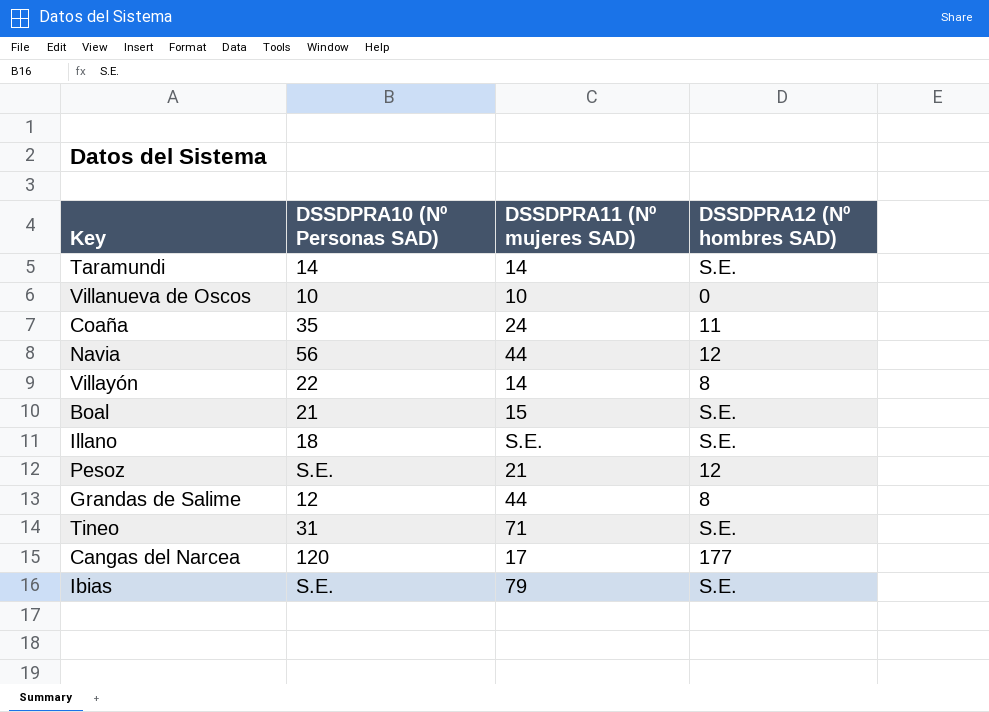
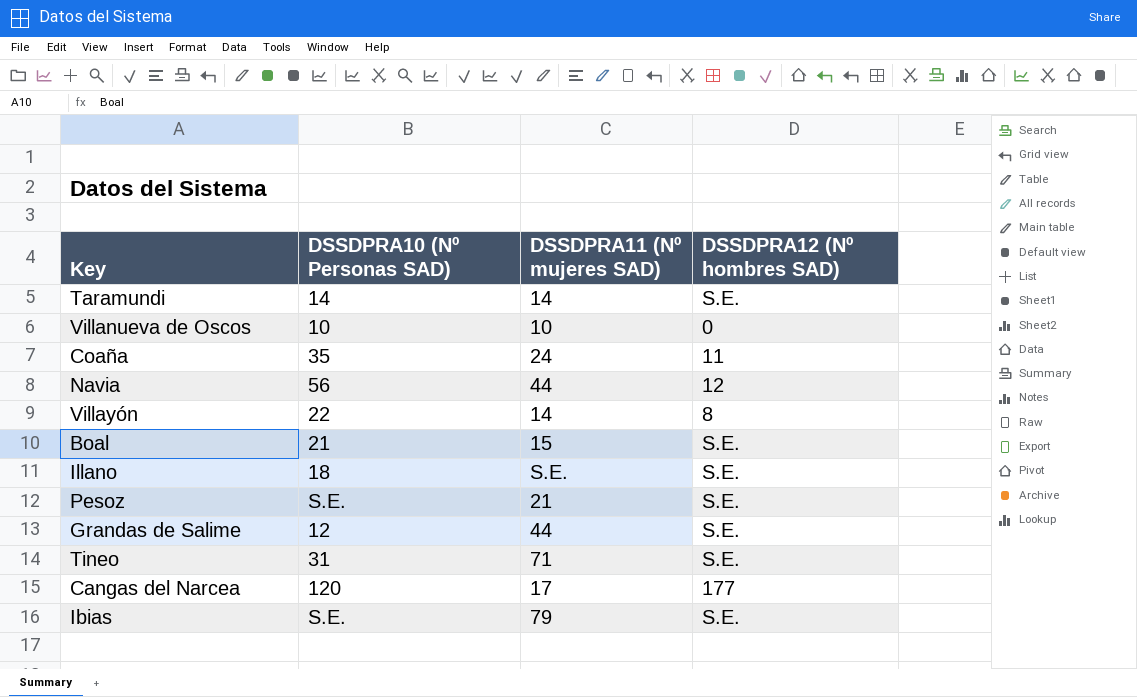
Pesoz | DSSDPRA12 (Nº hombres SAD): 12 -> S.E.
Grandas de Salime | DSSDPRA12 (Nº hombres SAD): 8 -> S.E.

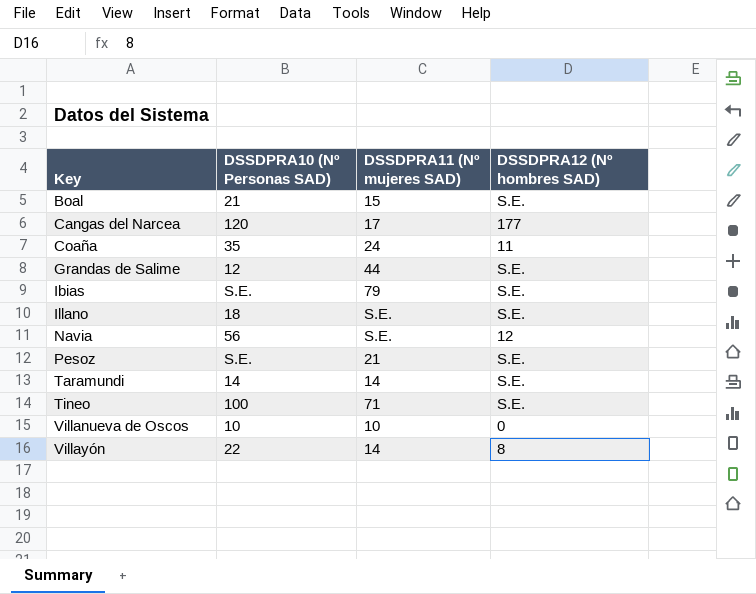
row order: none -> Key ascending
Navia | DSSDPRA11 (Nº mujeres SAD): 44 -> S.E.
Tineo | DSSDPRA10 (Nº Personas SAD): 31 -> 100

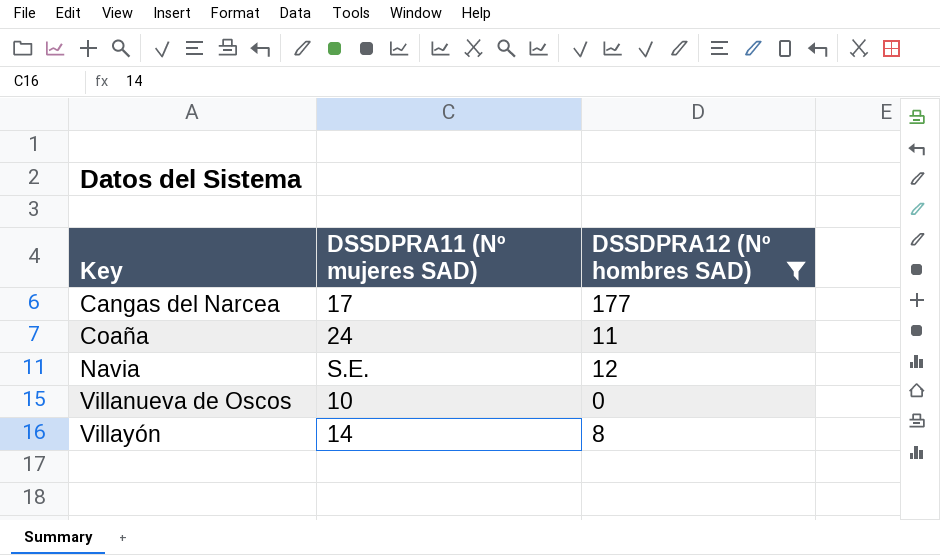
filter: none -> DSSDPRA12 (Nº hombres SAD) != S.E.
column DSSDPRA10 (Nº Personas SAD) | position: 2 -> none

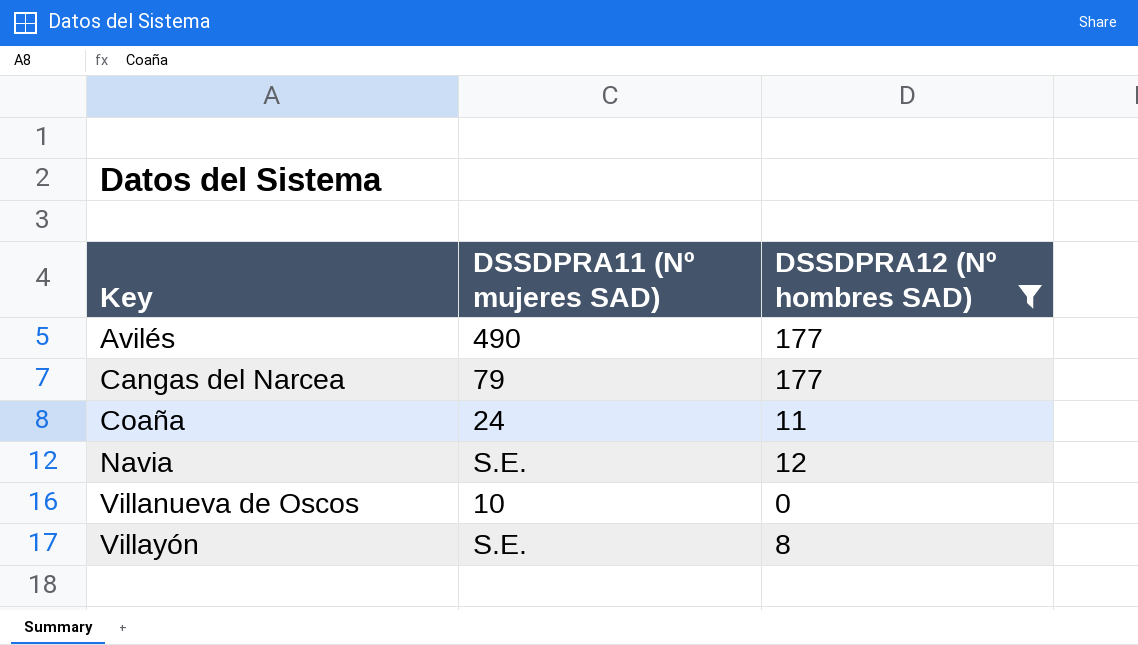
row Avilés: none -> 490 | 177
Cangas del Narcea | DSSDPRA11 (Nº mujeres SAD): 17 -> 79
Villayón | DSSDPRA11 (Nº mujeres SAD): 14 -> S.E.

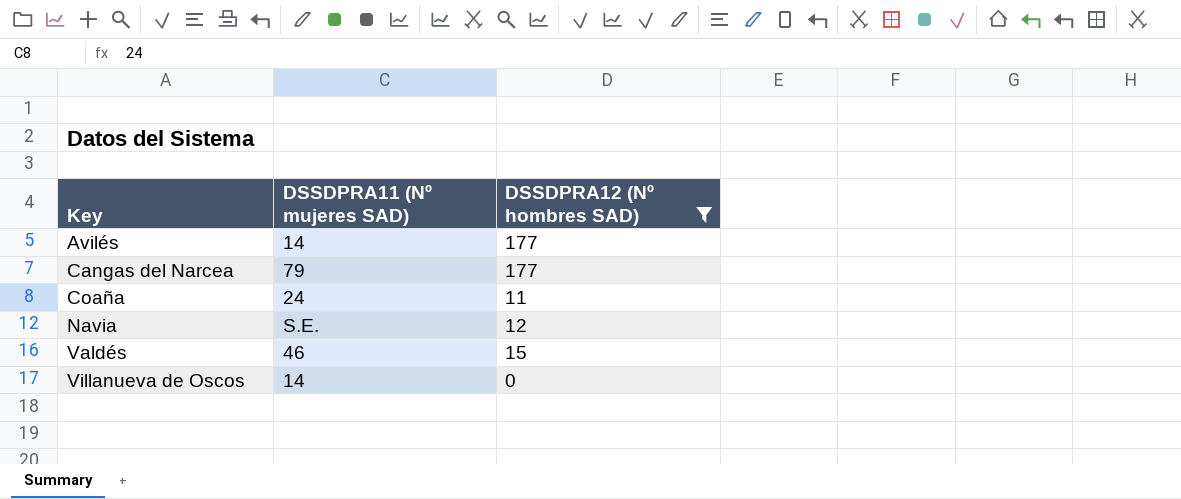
row Villayón: S.E. | 8 -> none
Avilés | DSSDPRA11 (Nº mujeres SAD): 490 -> 14
row Valdés: none -> 46 | 15
Villanueva de Oscos | DSSDPRA11 (Nº mujeres SAD): 10 -> 14

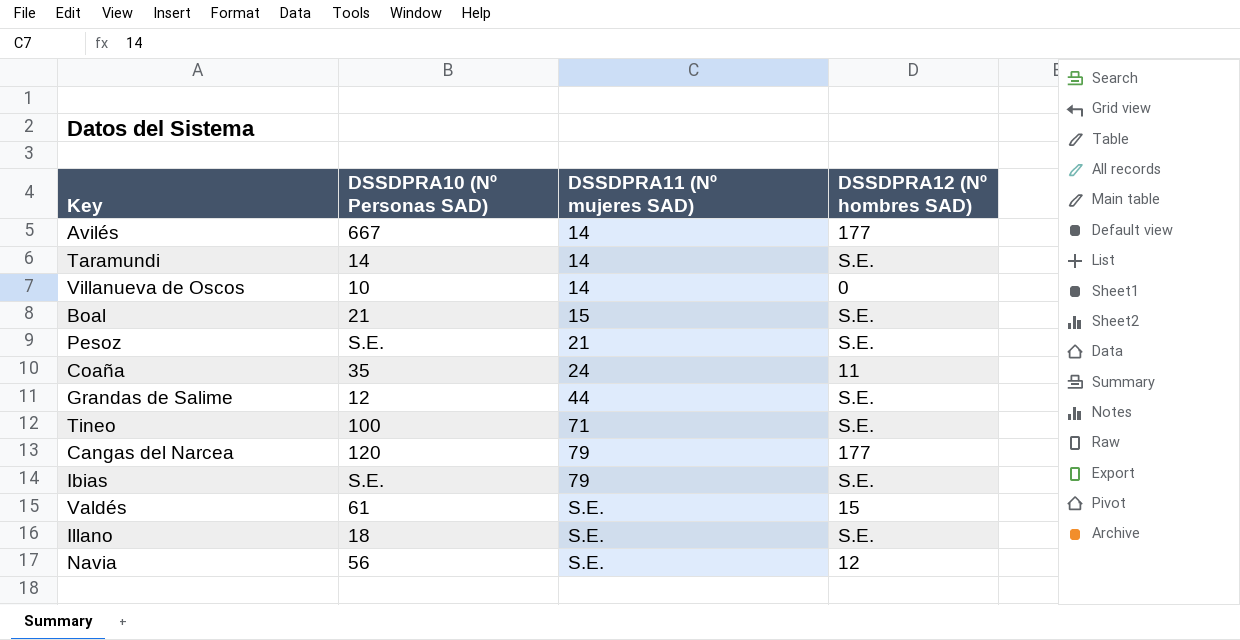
filter: DSSDPRA12 (Nº hombres SAD) != S.E. -> none
row order: Key ascending -> DSSDPRA11 (Nº mujeres SAD) ascending
column DSSDPRA10 (Nº Personas SAD) | position: none -> 2
Valdés | DSSDPRA11 (Nº mujeres SAD): 46 -> S.E.

